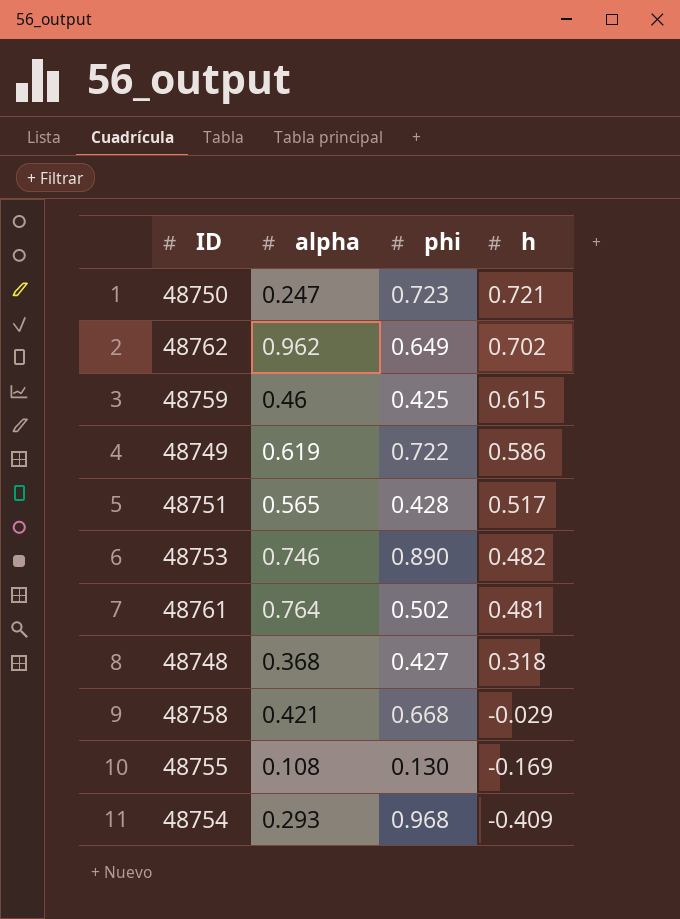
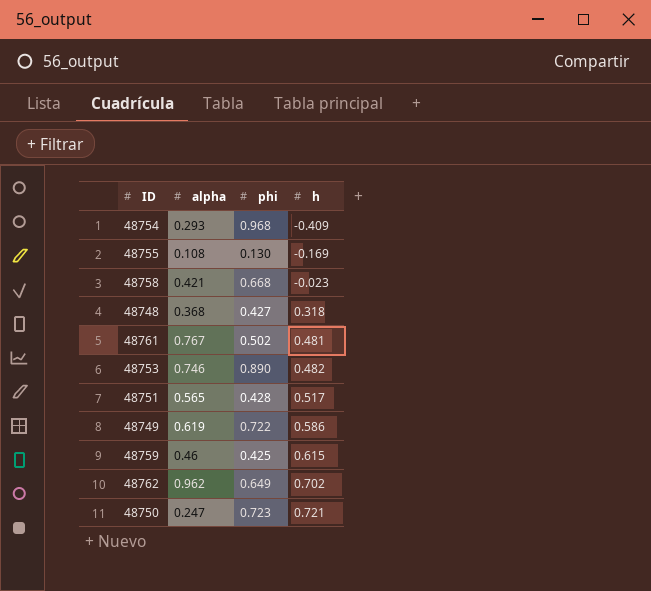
row order: h descending -> h ascending
48758 | h: -0.029 -> -0.023
48761 | alpha: 0.764 -> 0.767

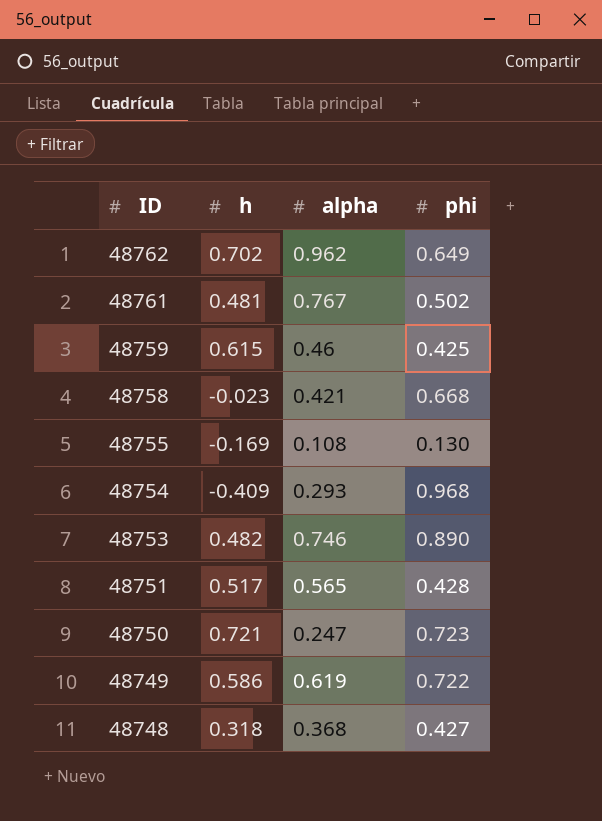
row order: h ascending -> ID descending
column h | position: 4 -> 2

